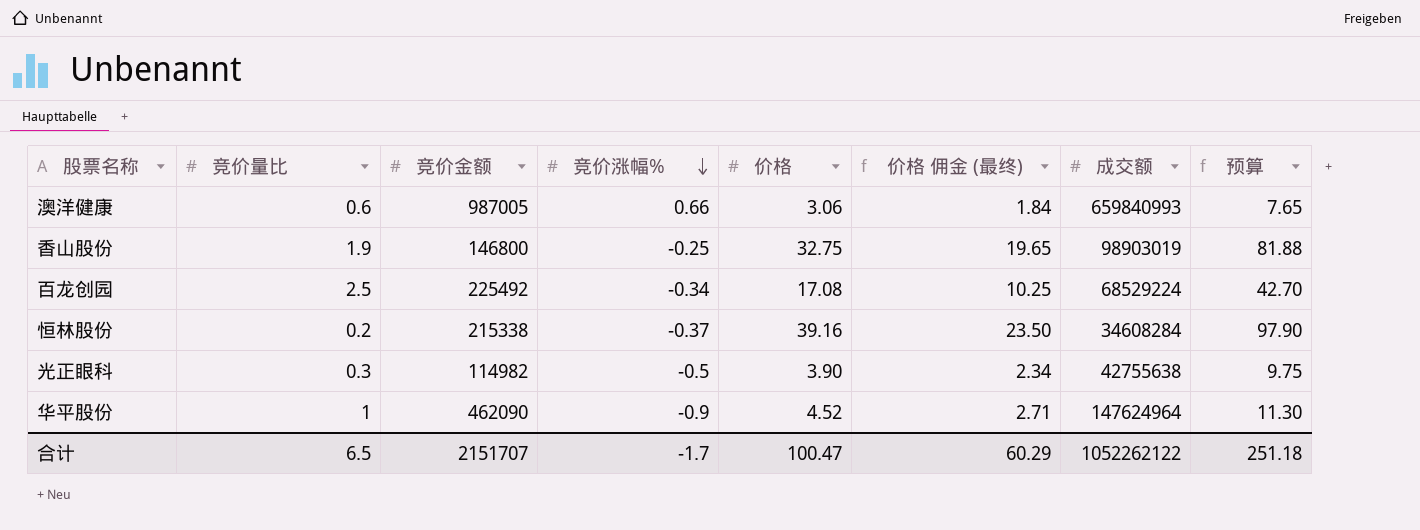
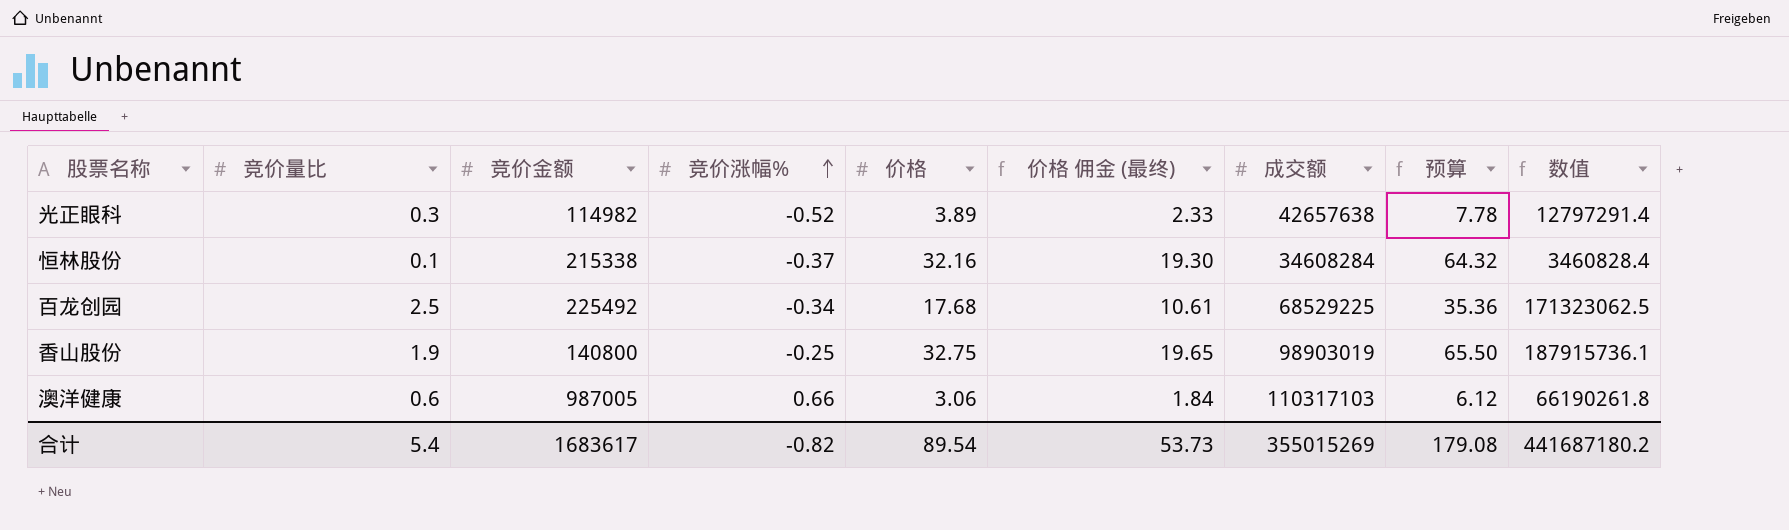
row order: 竞价涨幅% descending -> 竞价涨幅% ascending
column 预算 | formula: [价格] * 2.5 -> [价格] * 2
column 数值 | formula: none -> [竞价量比] * [成交额]
row 华平股份: 1 | 462090 | -0.9 | 4.52 | 2.71 | 147624964 | 11.30 -> none
光正眼科 | 竞价涨幅%: -0.5 -> -0.52
光正眼科 | 价格: 3.90 -> 3.89
光正眼科 | 价格 佣金 (最终): 2.34 -> 2.33
光正眼科 | 成交额: 42755638 -> 42657638
恒林股份 | 竞价量比: 0.2 -> 0.1
恒林股份 | 价格: 39.16 -> 32.16
恒林股份 | 价格 佣金 (最终): 23.50 -> 19.30
百龙创园 | 价格: 17.08 -> 17.68
百龙创园 | 价格 佣金 (最终): 10.25 -> 10.61
百龙创园 | 成交额: 68529224 -> 68529225
香山股份 | 竞价金额: 146800 -> 140800
澳洋健康 | 成交额: 659840993 -> 110317103
合计 | 竞价量比: 6.5 -> 5.4
合计 | 竞价金额: 2151707 -> 1683617
合计 | 竞价涨幅%: -1.7 -> -0.82
合计 | 价格: 100.47 -> 89.54
合计 | 价格 佣金 (最终): 60.29 -> 53.73
合计 | 成交额: 1052262122 -> 355015269
合计 | 预算: 251.18 -> 179.08

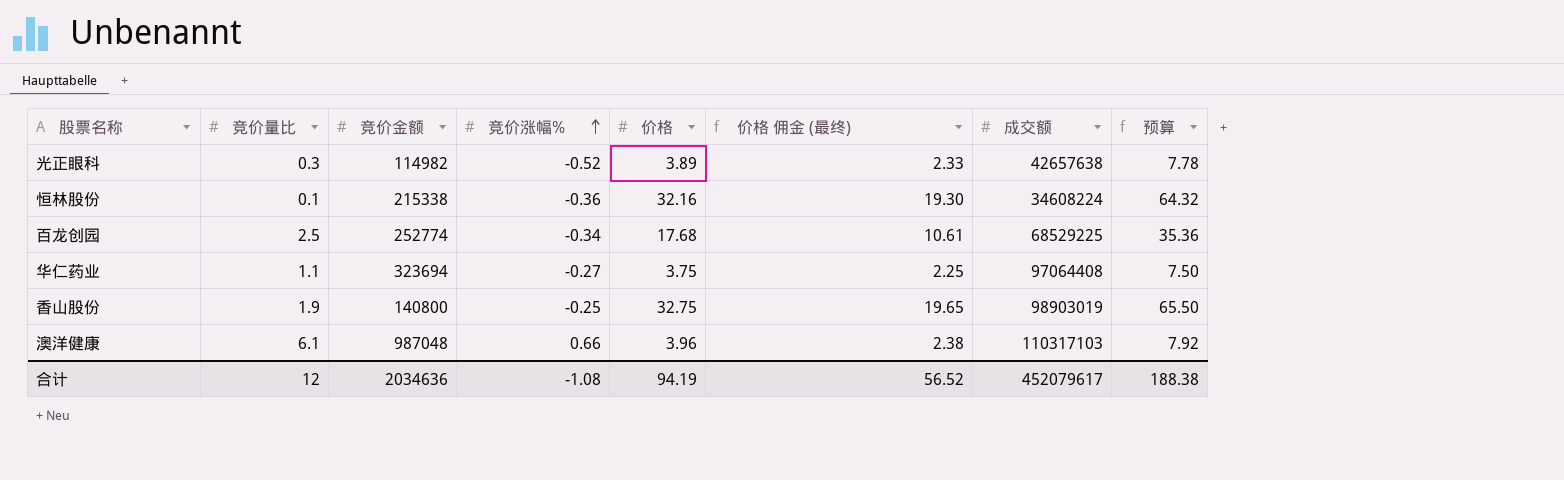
column 数值 | formula: [竞价量比] * [成交额] -> none
恒林股份 | 竞价涨幅%: -0.37 -> -0.36
恒林股份 | 成交额: 34608284 -> 34608224
百龙创园 | 竞价金额: 225492 -> 252774
row 华仁药业: none -> 1.1 | 323694 | -0.27 | 3.75 | 2.25 | 97064408 | 7.50
澳洋健康 | 竞价量比: 0.6 -> 6.1
澳洋健康 | 竞价金额: 987005 -> 987048
澳洋健康 | 价格: 3.06 -> 3.96
澳洋健康 | 价格 佣金 (最终): 1.84 -> 2.38
澳洋健康 | 预算: 6.12 -> 7.92
合计 | 竞价量比: 5.4 -> 12
合计 | 竞价金额: 1683617 -> 2034636
合计 | 竞价涨幅%: -0.82 -> -1.08
合计 | 价格: 89.54 -> 94.19
合计 | 价格 佣金 (最终): 53.73 -> 56.52
合计 | 成交额: 355015269 -> 452079617
合计 | 预算: 179.08 -> 188.38

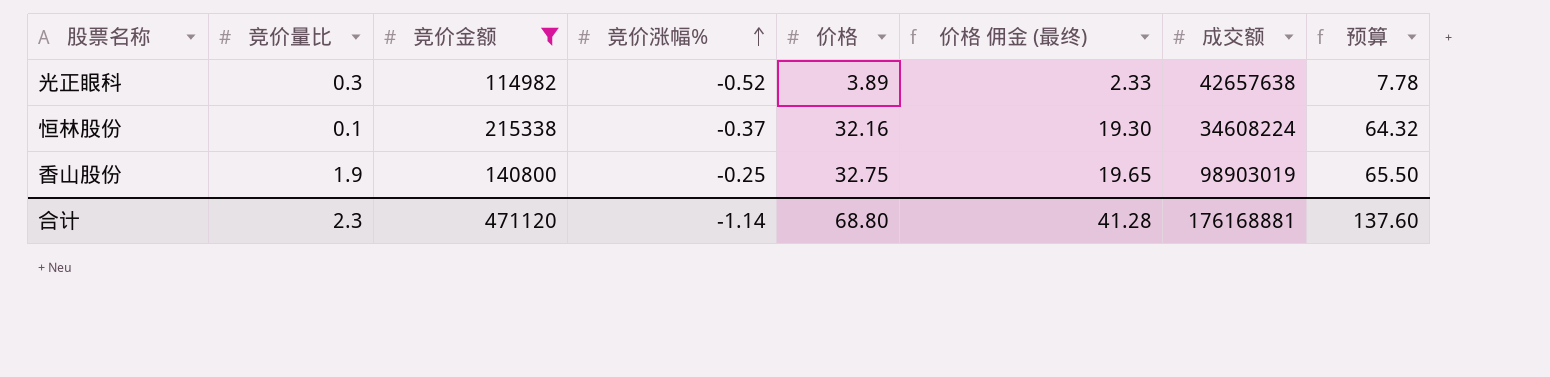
filter: none -> 竞价金额 <= 215338
恒林股份 | 竞价涨幅%: -0.36 -> -0.37
合计 | 竞价量比: 12 -> 2.3
合计 | 竞价金额: 2034636 -> 471120
合计 | 竞价涨幅%: -1.08 -> -1.14
合计 | 价格: 94.19 -> 68.80
合计 | 价格 佣金 (最终): 56.52 -> 41.28
合计 | 成交额: 452079617 -> 176168881
合计 | 预算: 188.38 -> 137.60

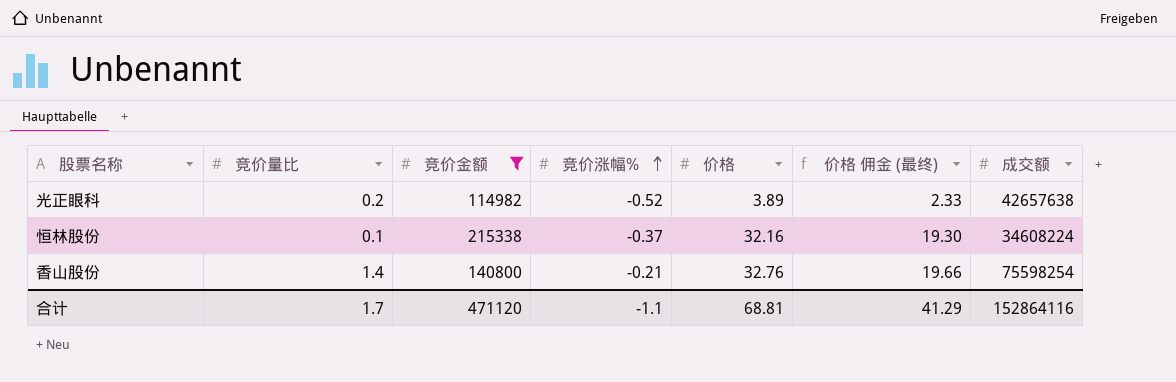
column 预算 | formula: [价格] * 2 -> none
光正眼科 | 竞价量比: 0.3 -> 0.2
香山股份 | 竞价量比: 1.9 -> 1.4
香山股份 | 竞价涨幅%: -0.25 -> -0.21
香山股份 | 价格: 32.75 -> 32.76
香山股份 | 价格 佣金 (最终): 19.65 -> 19.66
香山股份 | 成交额: 98903019 -> 75598254
合计 | 竞价量比: 2.3 -> 1.7
合计 | 竞价涨幅%: -1.14 -> -1.1
合计 | 价格: 68.80 -> 68.81
合计 | 价格 佣金 (最终): 41.28 -> 41.29
合计 | 成交额: 176168881 -> 152864116

